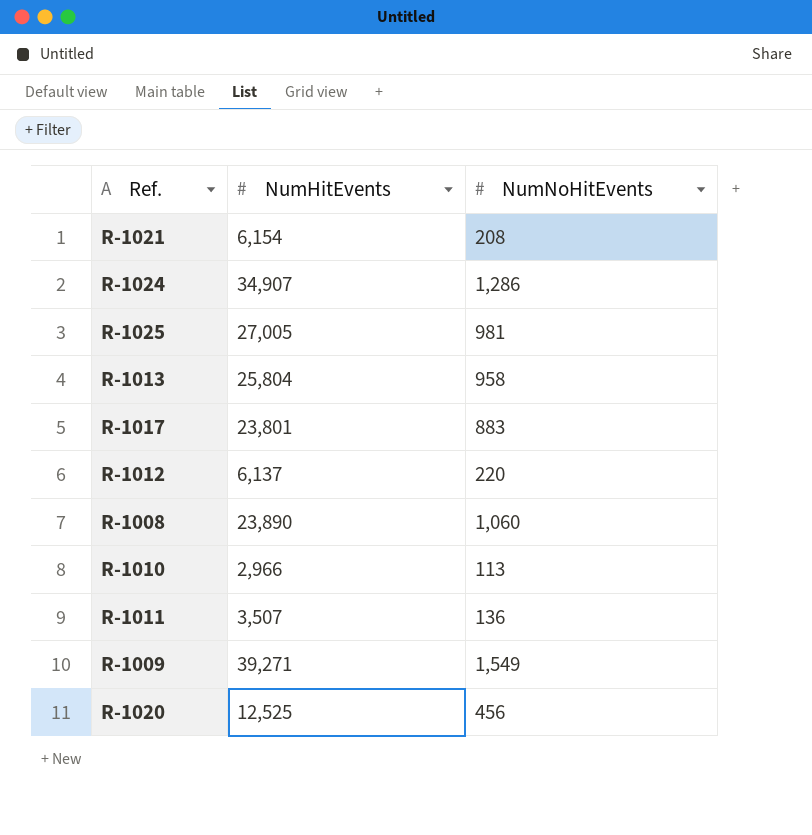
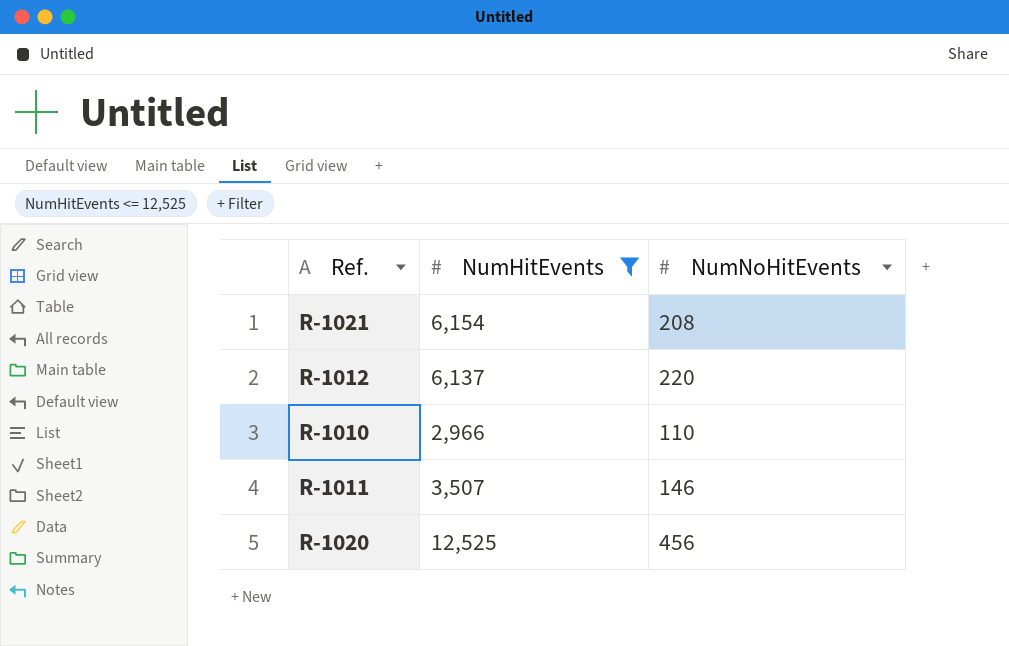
filter: none -> NumHitEvents <= 12,525
R-1010 | NumNoHitEvents: 113 -> 110
R-1011 | NumNoHitEvents: 136 -> 146

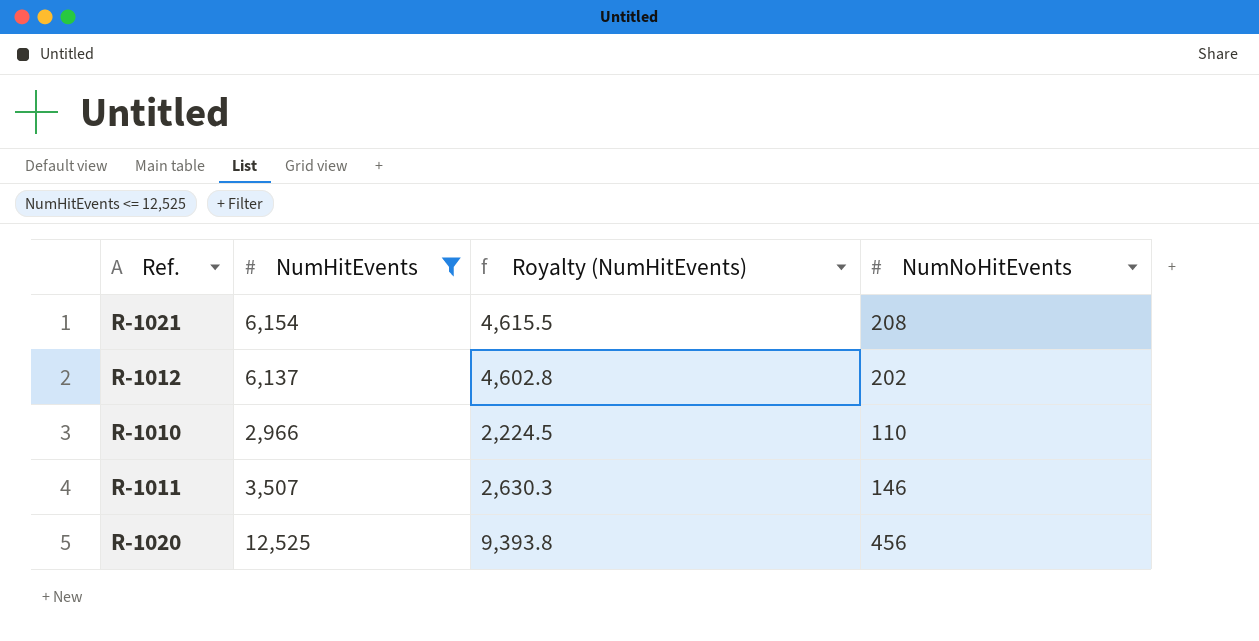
column Royalty (NumHitEvents) | formula: none -> [NumHitEvents] * 0.75
R-1012 | NumNoHitEvents: 220 -> 202

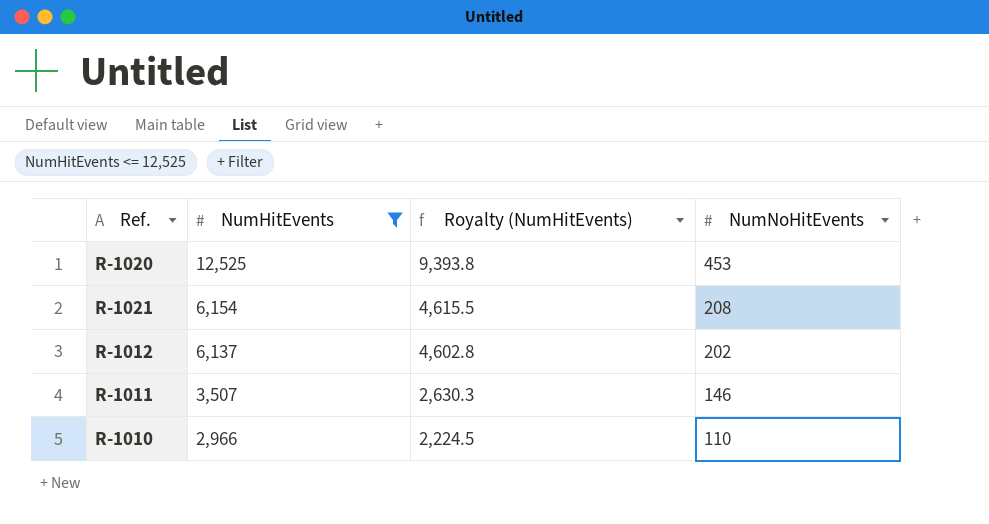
row order: none -> NumHitEvents descending
R-1020 | NumNoHitEvents: 456 -> 453

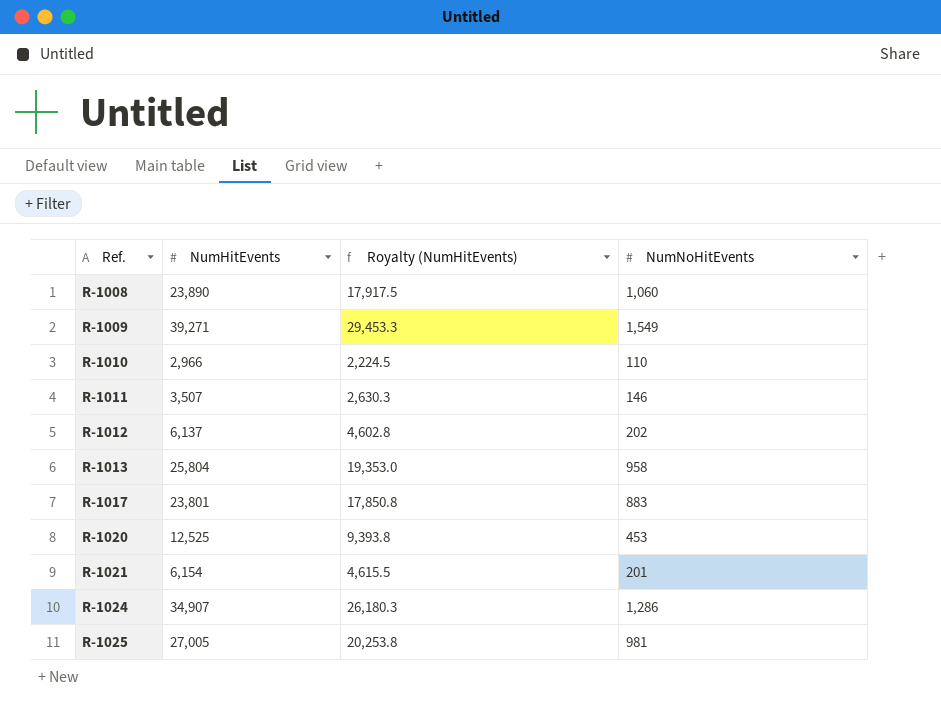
filter: NumHitEvents <= 12,525 -> none
row order: NumHitEvents descending -> Ref. ascending
R-1021 | NumNoHitEvents: 208 -> 201

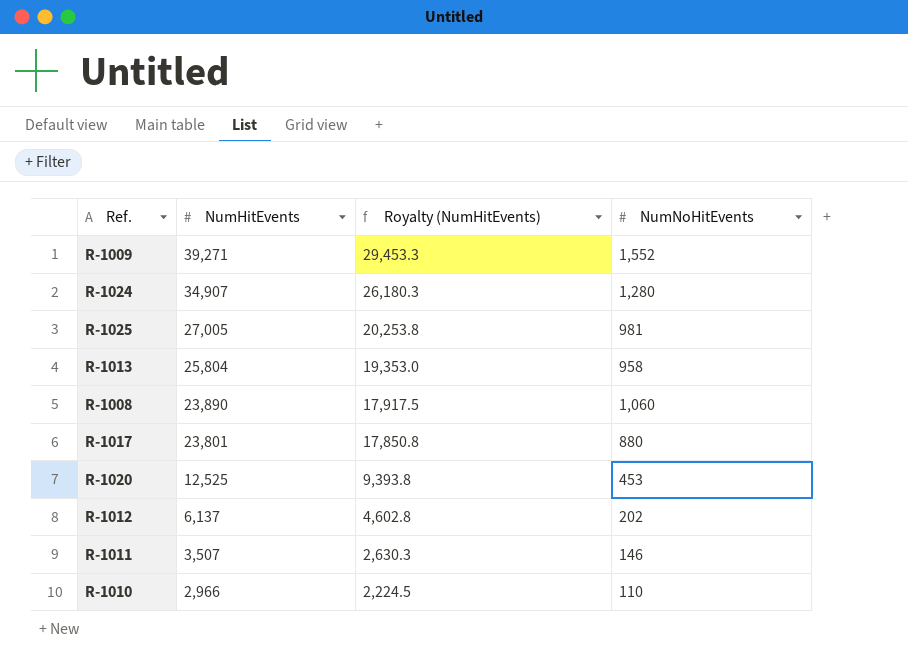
row order: Ref. ascending -> NumHitEvents descending
row R-1021: 6,154 | 4,615.5 | 201 -> none
R-1009 | NumNoHitEvents: 1,549 -> 1,552
R-1024 | NumNoHitEvents: 1,286 -> 1,280
R-1017 | NumNoHitEvents: 883 -> 880

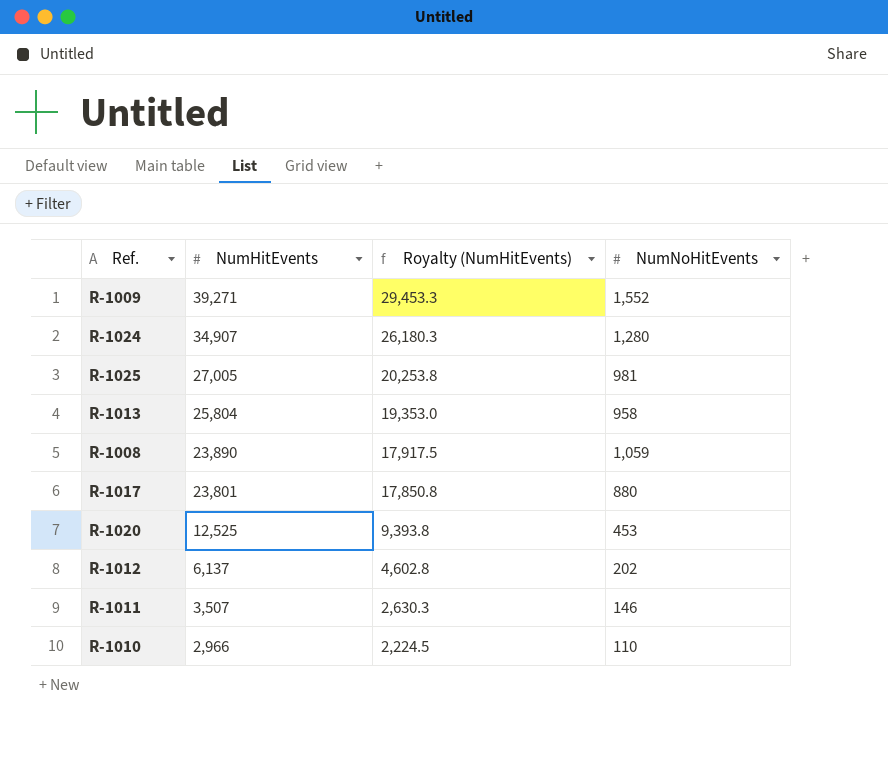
R-1008 | NumNoHitEvents: 1,060 -> 1,059

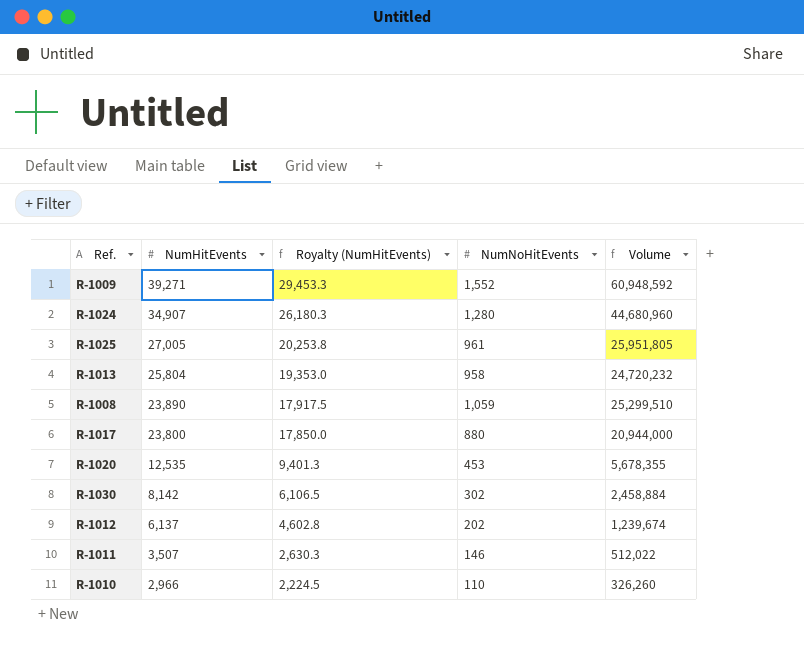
column Volume | formula: none -> [NumHitEvents] * [NumNoHitEvents]
R-1025 | NumNoHitEvents: 981 -> 961
R-1017 | NumHitEvents: 23,801 -> 23,800
R-1017 | Royalty (NumHitEvents): 17,850.8 -> 17,850.0
R-1020 | NumHitEvents: 12,525 -> 12,535
R-1020 | Royalty (NumHitEvents): 9,393.8 -> 9,401.3
row R-1030: none -> 8,142 | 6,106.5 | 302 | 2,458,884

